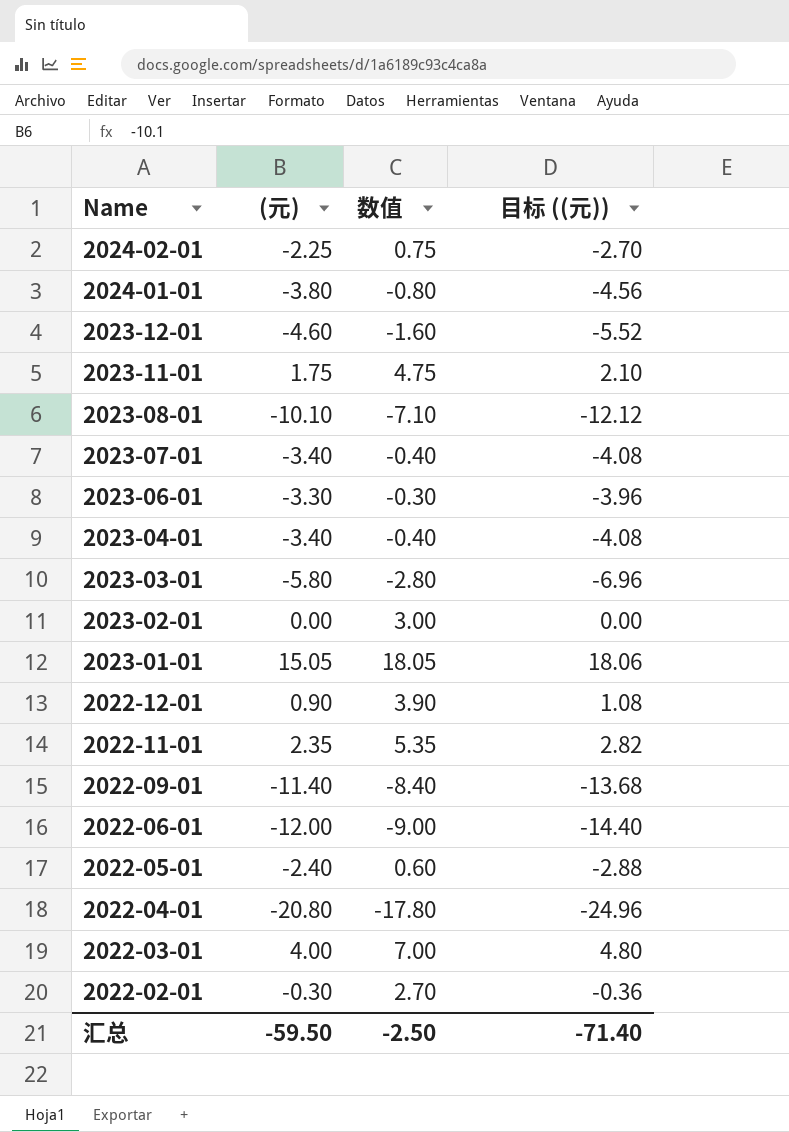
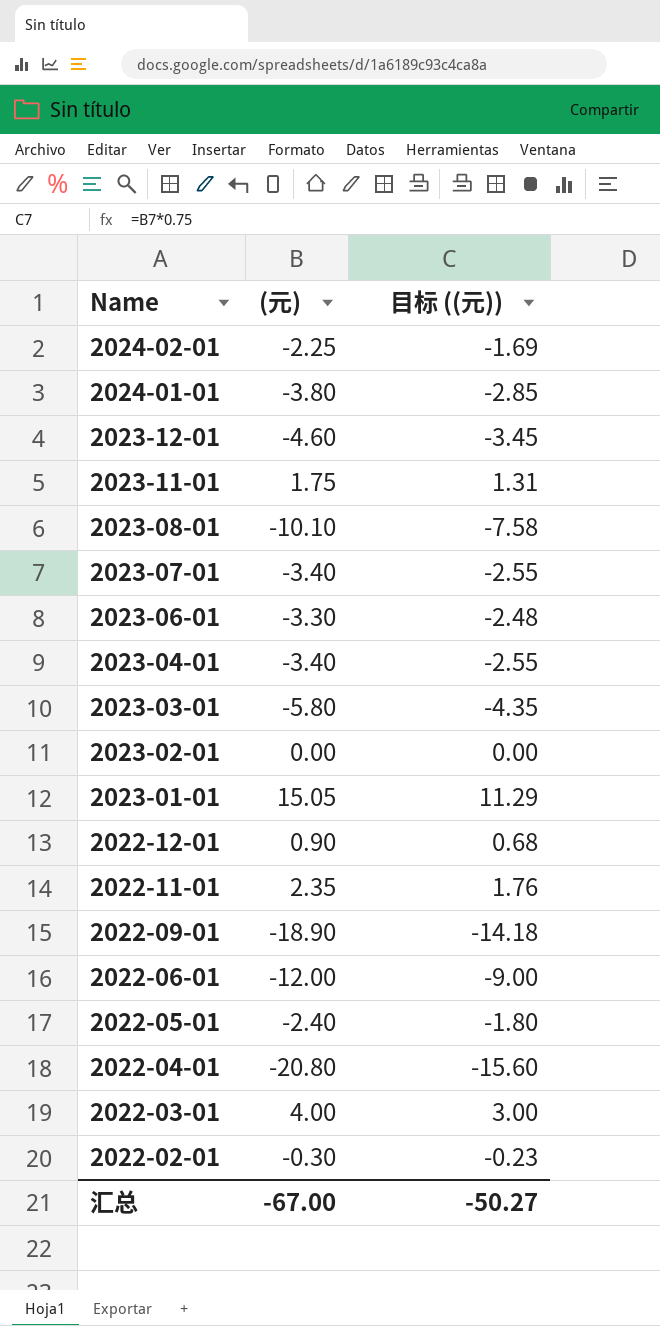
column 数值 | formula: [(元)] + 3 -> none
column 目标 ((元)) | formula: [(元)] * 1.2 -> [(元)] * 0.75
2022-09-01 | (元): -11.40 -> -18.90
汇总 | (元): -59.50 -> -67.00
汇总 | 目标 ((元)): -71.40 -> -50.27

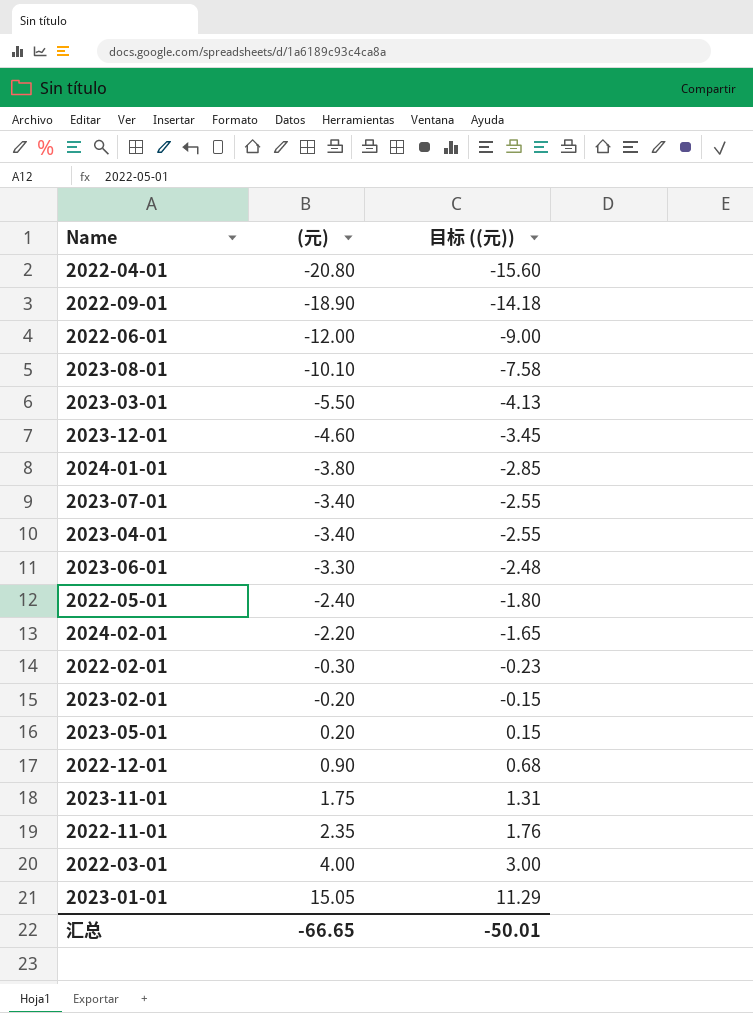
row order: Name descending -> (元) ascending
2023-03-01 | (元): -5.80 -> -5.50
2023-03-01 | 目标 ((元)): -4.35 -> -4.13
2024-02-01 | (元): -2.25 -> -2.20
2024-02-01 | 目标 ((元)): -1.69 -> -1.65
2023-02-01 | (元): 0.00 -> -0.20
2023-02-01 | 目标 ((元)): 0.00 -> -0.15
row 2023-05-01: none -> 0.20 | 0.15
汇总 | (元): -67.00 -> -66.65
汇总 | 目标 ((元)): -50.27 -> -50.01

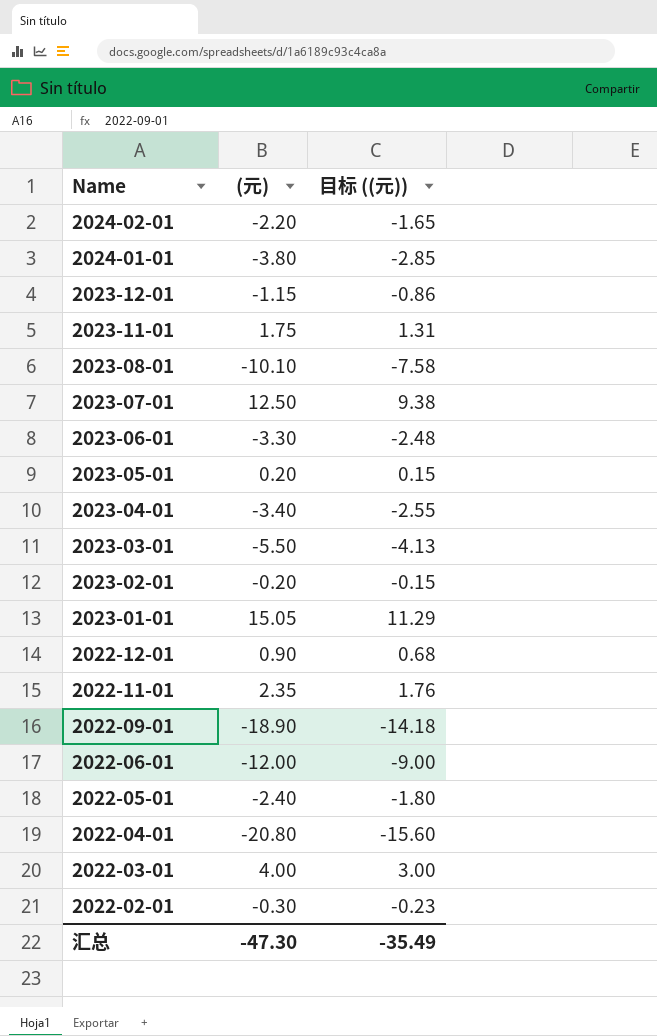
row order: (元) ascending -> Name descending
2023-12-01 | (元): -4.60 -> -1.15
2023-12-01 | 目标 ((元)): -3.45 -> -0.86
2023-07-01 | (元): -3.40 -> 12.50
2023-07-01 | 目标 ((元)): -2.55 -> 9.38
汇总 | (元): -66.65 -> -47.30
汇总 | 目标 ((元)): -50.01 -> -35.49

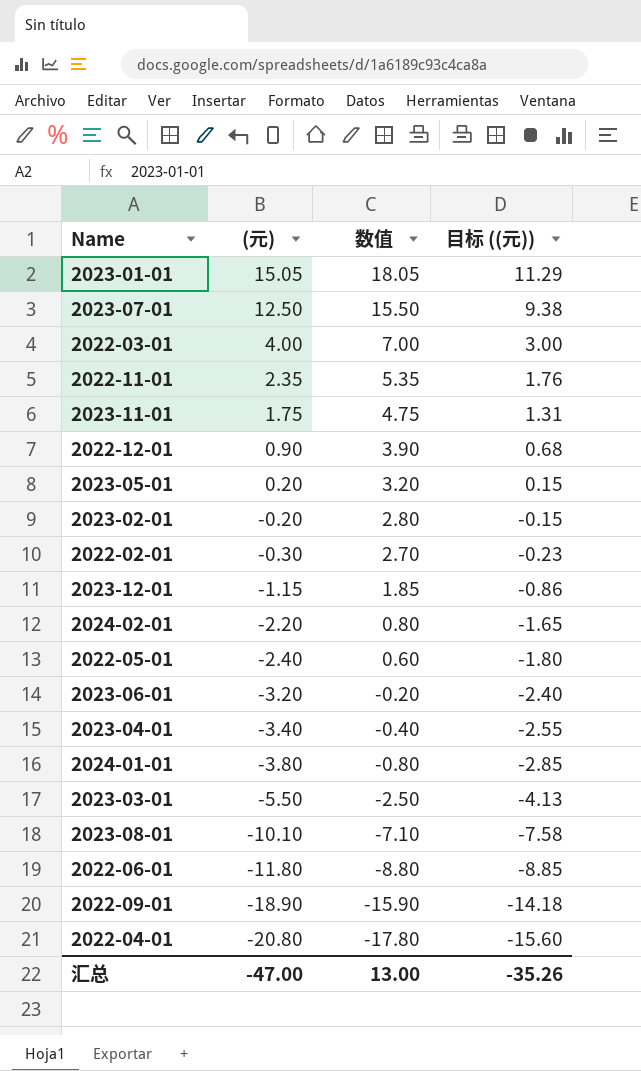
row order: Name descending -> (元) descending
column 数值 | formula: none -> [(元)] + 3
2023-06-01 | (元): -3.30 -> -3.20
2023-06-01 | 目标 ((元)): -2.48 -> -2.40
2022-06-01 | (元): -12.00 -> -11.80
2022-06-01 | 目标 ((元)): -9.00 -> -8.85
汇总 | (元): -47.30 -> -47.00
汇总 | 目标 ((元)): -35.49 -> -35.26

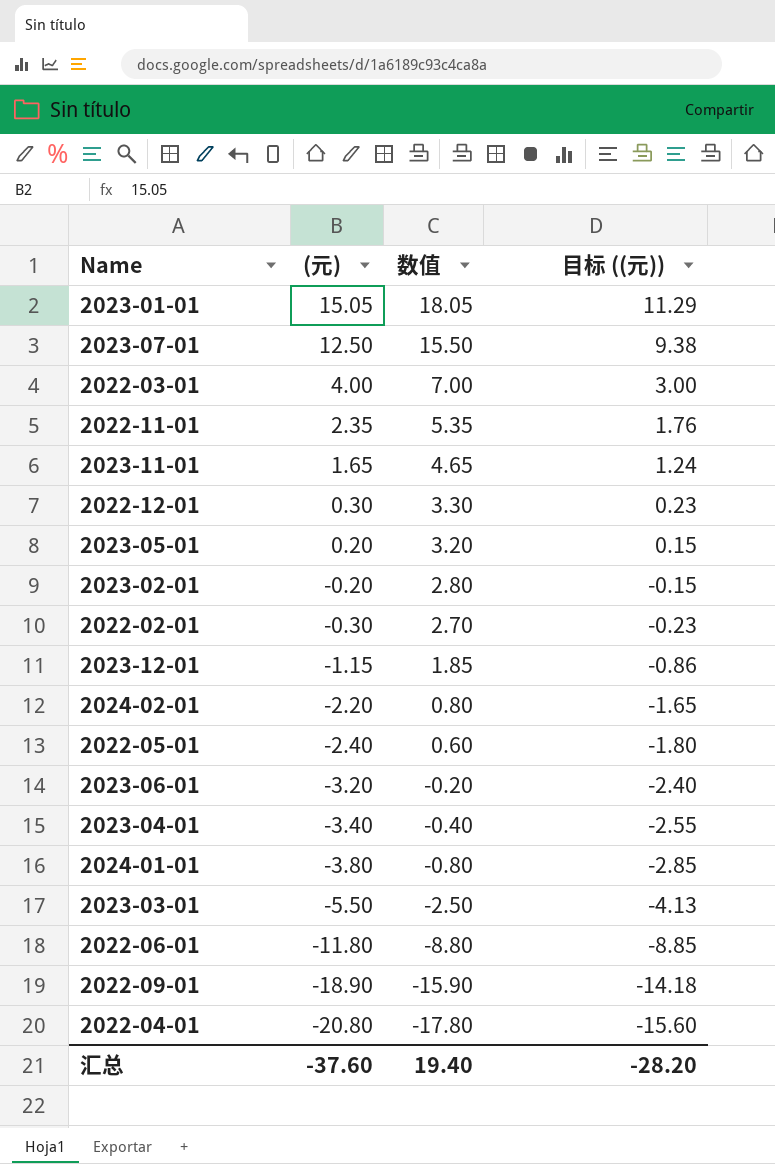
row 2023-08-01: -10.10 | -7.10 | -7.58 -> none
2023-11-01 | (元): 1.75 -> 1.65
2023-11-01 | 数值: 4.75 -> 4.65
2023-11-01 | 目标 ((元)): 1.31 -> 1.24
2022-12-01 | (元): 0.90 -> 0.30
2022-12-01 | 数值: 3.90 -> 3.30
2022-12-01 | 目标 ((元)): 0.68 -> 0.23
汇总 | (元): -47.00 -> -37.60
汇总 | 数值: 13.00 -> 19.40
汇总 | 目标 ((元)): -35.26 -> -28.20

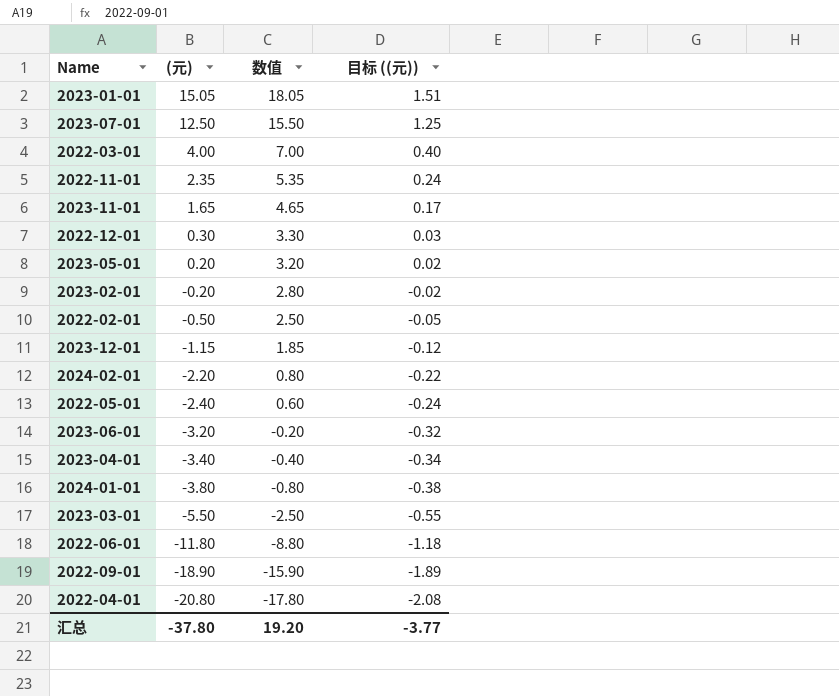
column 目标 ((元)) | formula: [(元)] * 0.75 -> [(元)] * 0.1
2022-02-01 | (元): -0.30 -> -0.50
2022-02-01 | 数值: 2.70 -> 2.50
汇总 | (元): -37.60 -> -37.80
汇总 | 数值: 19.40 -> 19.20
汇总 | 目标 ((元)): -28.20 -> -3.77

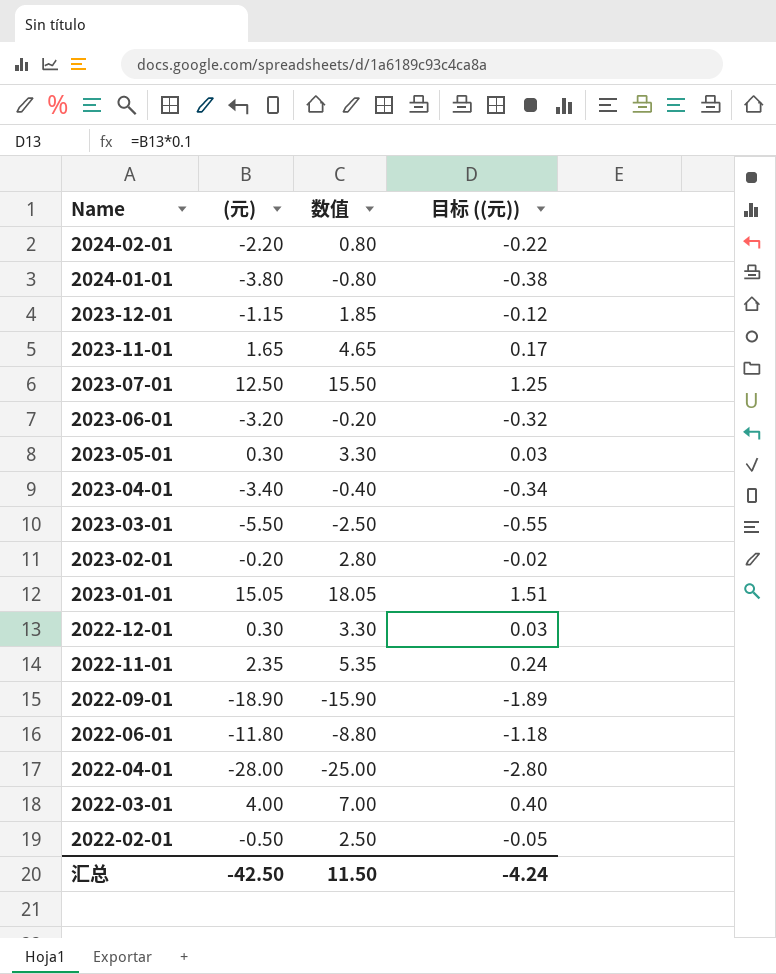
row order: (元) descending -> Name descending
row 2022-05-01: -2.40 | 0.60 | -0.24 -> none
2023-05-01 | (元): 0.20 -> 0.30
2023-05-01 | 数值: 3.20 -> 3.30
2023-05-01 | 目标 ((元)): 0.02 -> 0.03
2022-04-01 | (元): -20.80 -> -28.00
2022-04-01 | 数值: -17.80 -> -25.00
2022-04-01 | 目标 ((元)): -2.08 -> -2.80
汇总 | (元): -37.80 -> -42.50
汇总 | 数值: 19.20 -> 11.50
汇总 | 目标 ((元)): -3.77 -> -4.24

